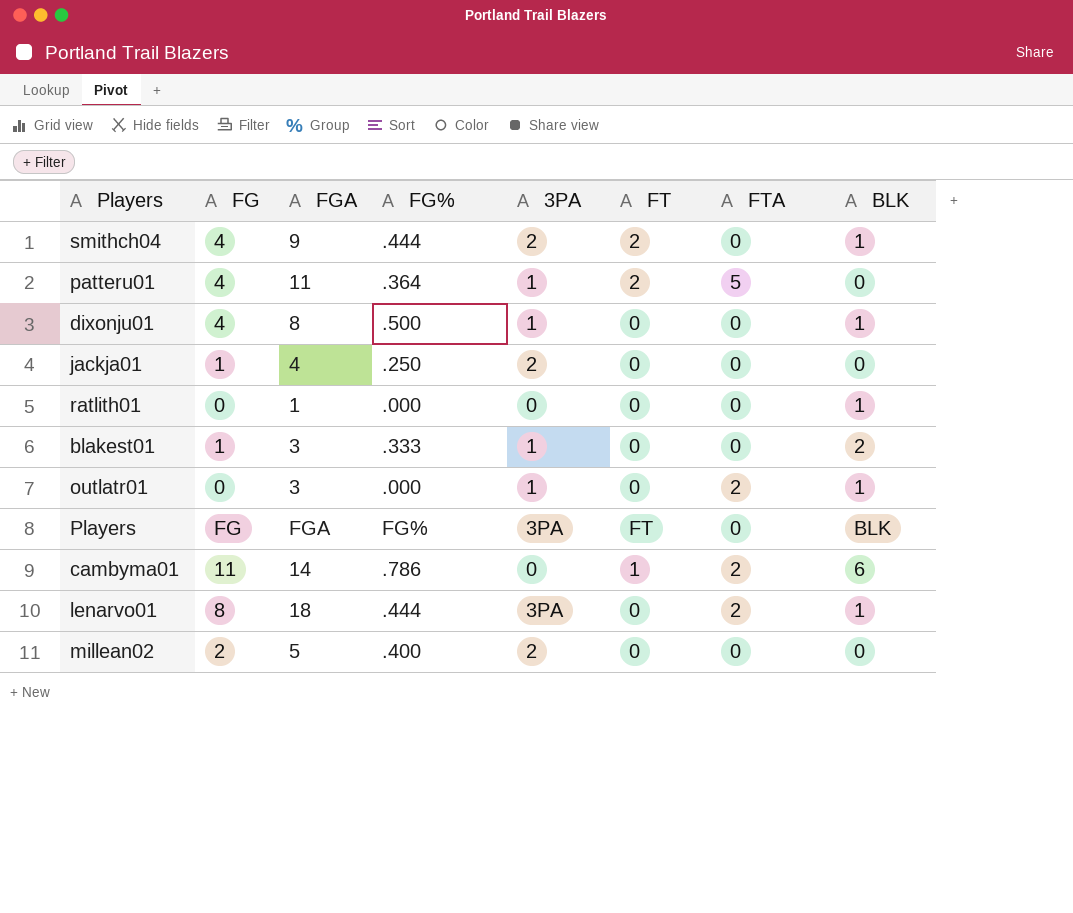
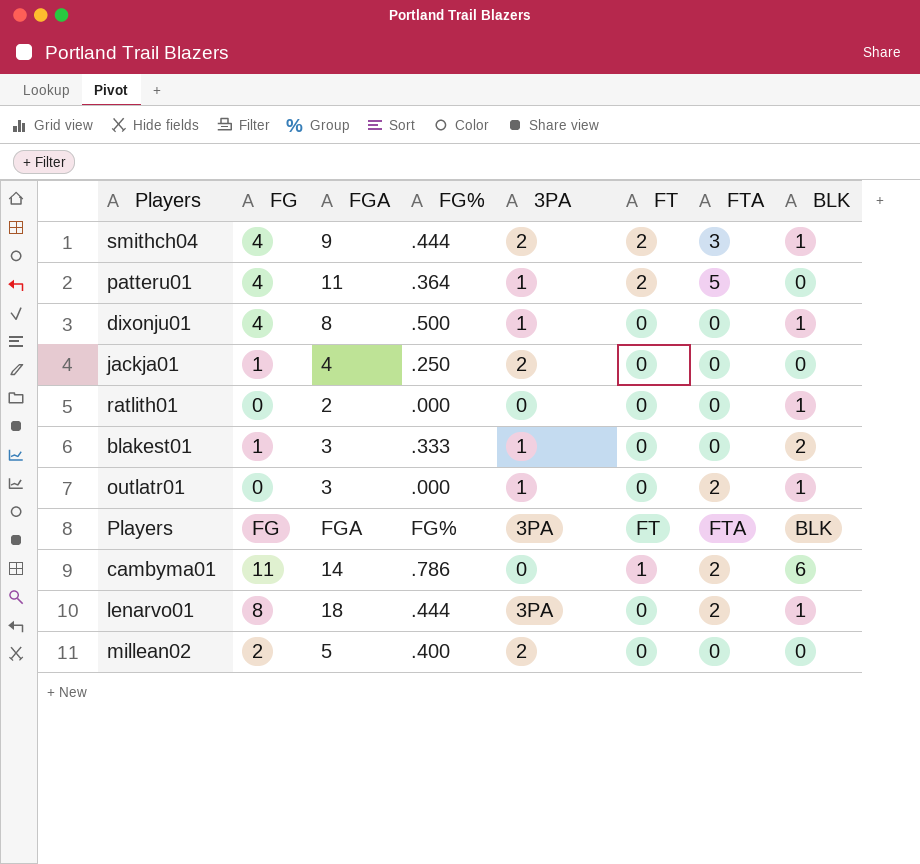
smithch04 | FTA: 0 -> 3
ratlith01 | FGA: 1 -> 2
Players | FTA: 0 -> FTA

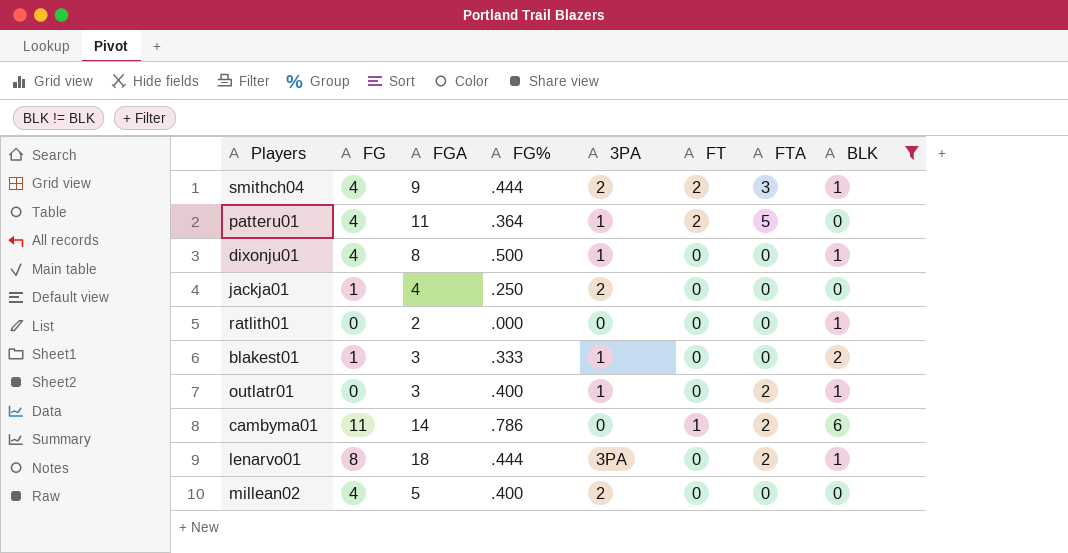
filter: none -> BLK != BLK
outlatr01 | FG%: .000 -> .400
millean02 | FG: 2 -> 4

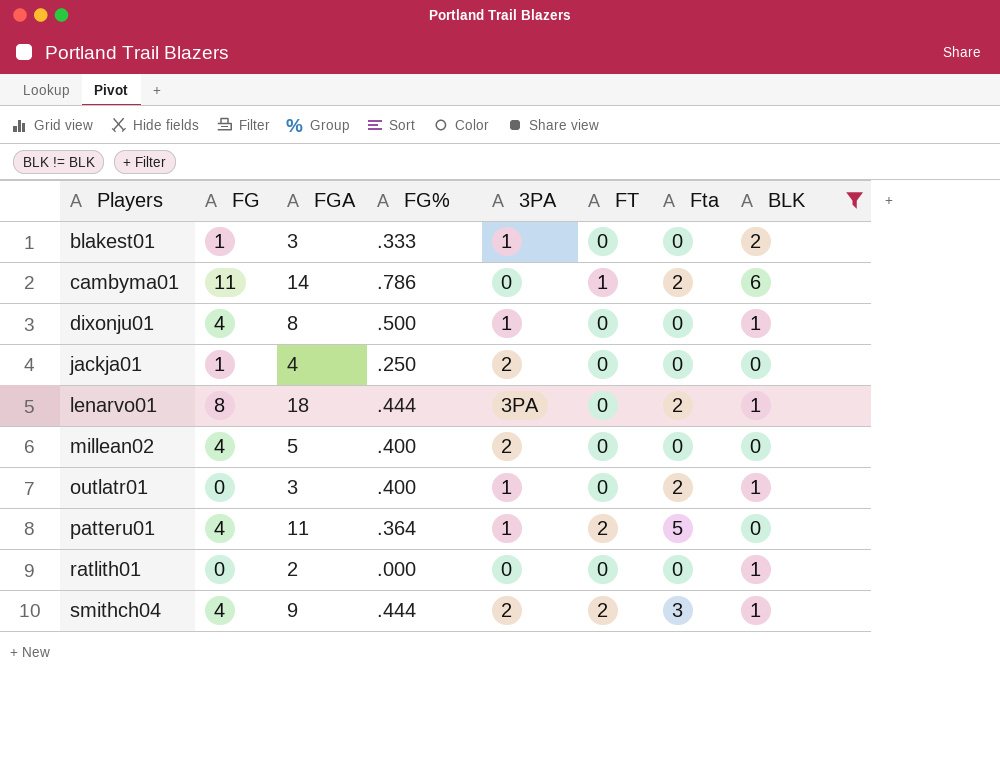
row order: none -> Players ascending
column name: FTA -> Fta

